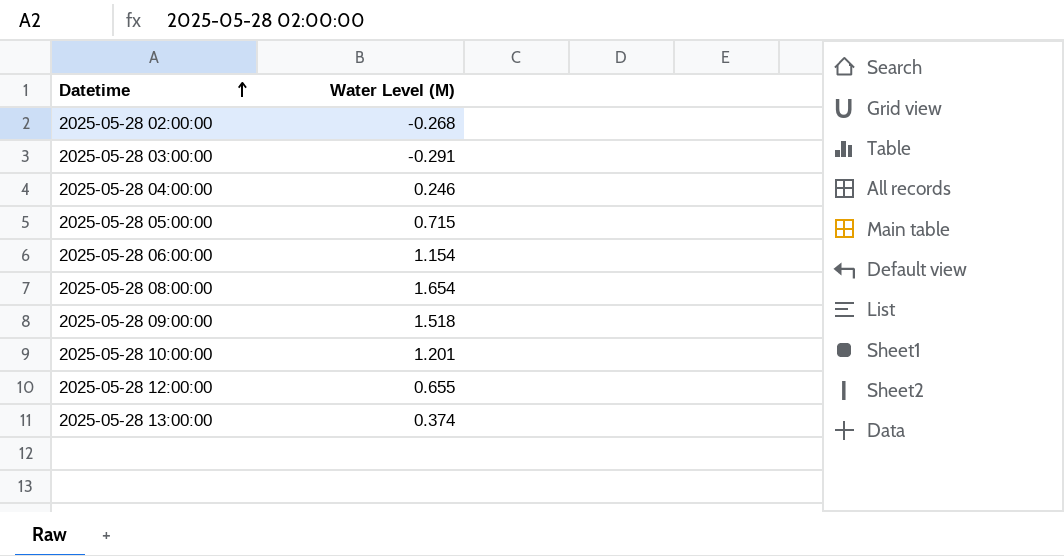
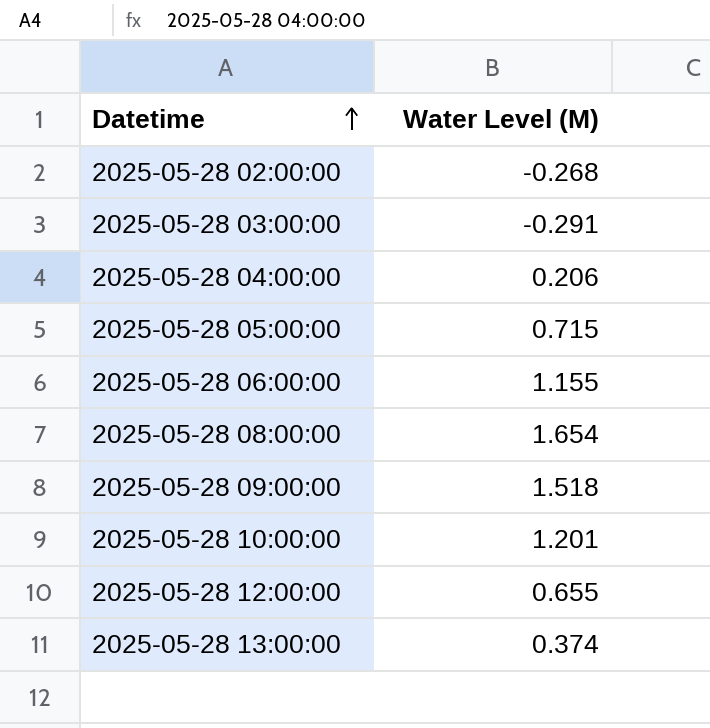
2025-05-28 04:00:00 | Water Level (M): 0.246 -> 0.206
2025-05-28 06:00:00 | Water Level (M): 1.154 -> 1.155

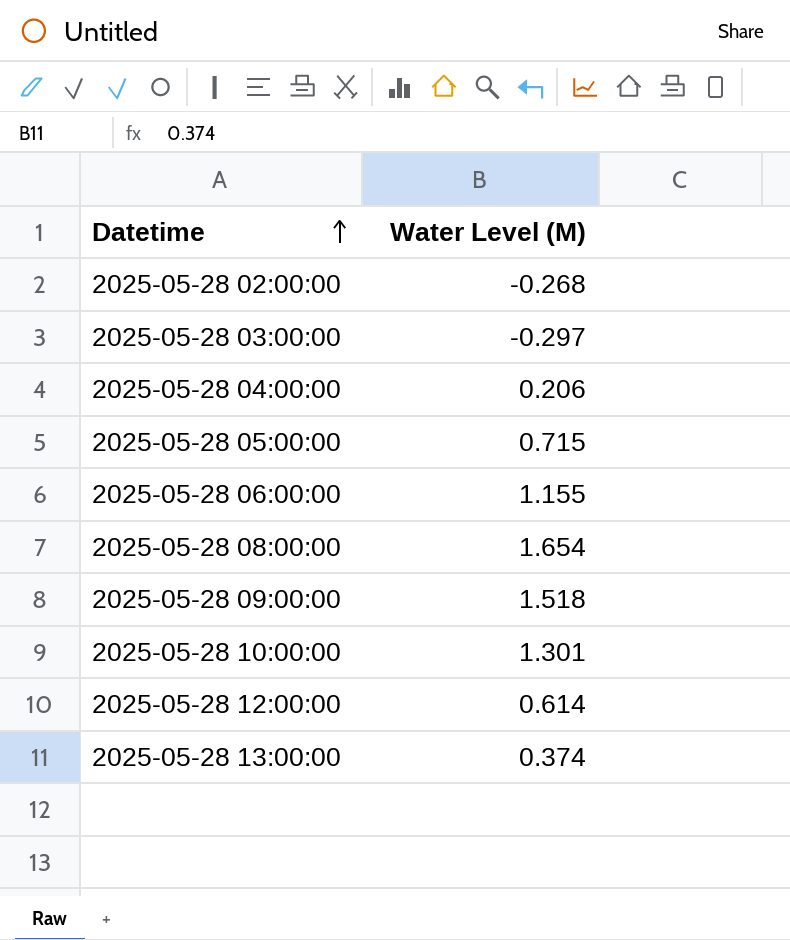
2025-05-28 03:00:00 | Water Level (M): -0.291 -> -0.297
2025-05-28 10:00:00 | Water Level (M): 1.201 -> 1.301
2025-05-28 12:00:00 | Water Level (M): 0.655 -> 0.614

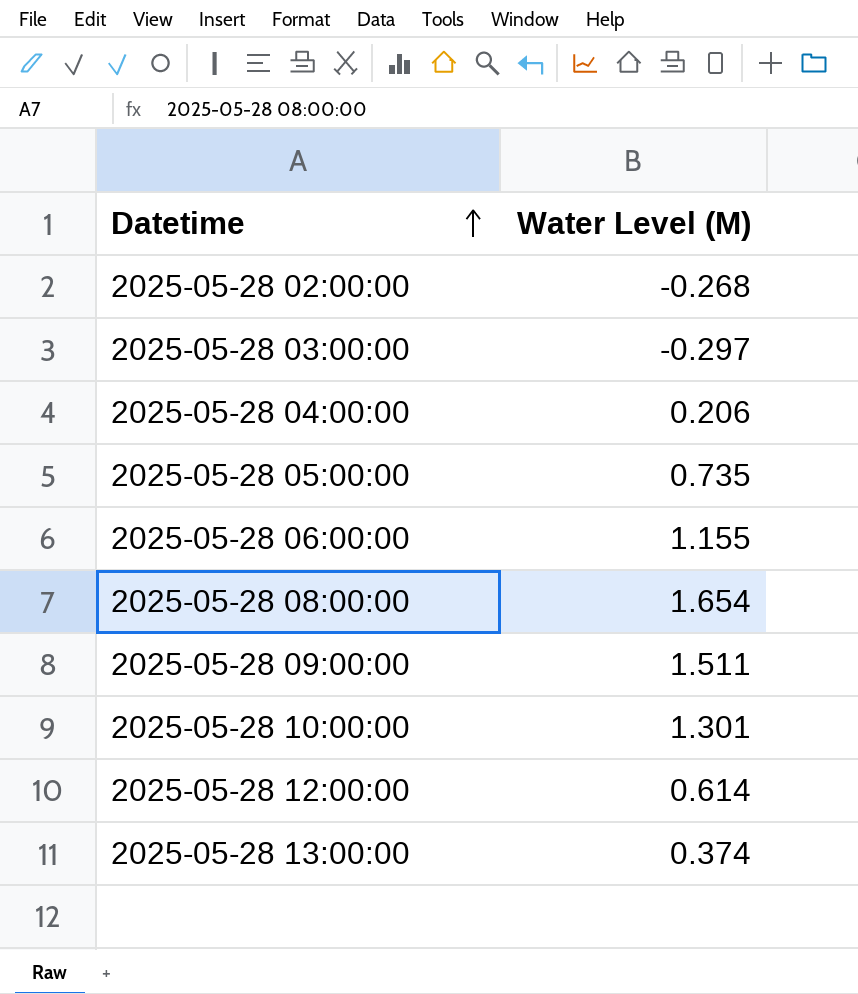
2025-05-28 05:00:00 | Water Level (M): 0.715 -> 0.735
2025-05-28 09:00:00 | Water Level (M): 1.518 -> 1.511

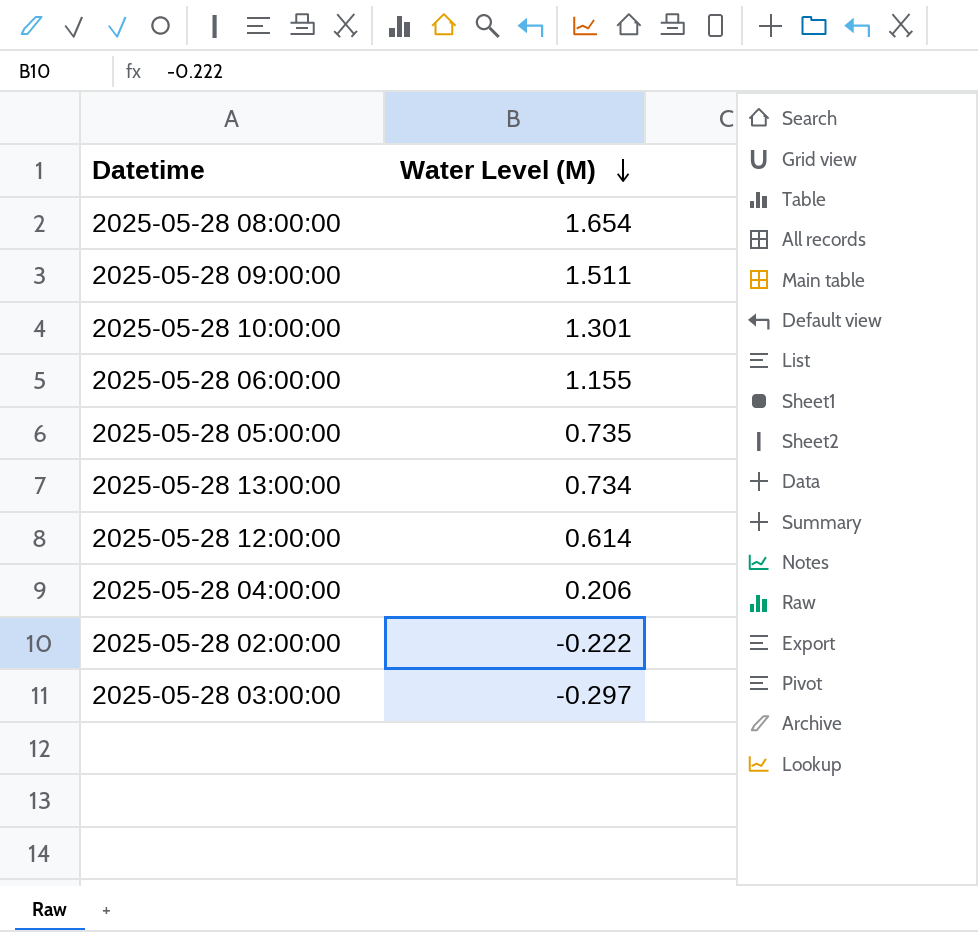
row order: Datetime ascending -> Water Level (M) descending
2025-05-28 13:00:00 | Water Level (M): 0.374 -> 0.734
2025-05-28 02:00:00 | Water Level (M): -0.268 -> -0.222

